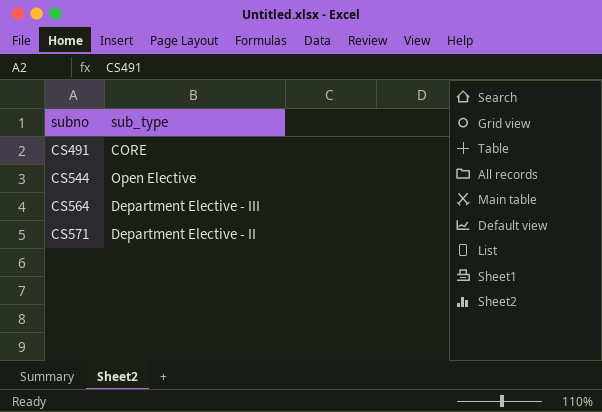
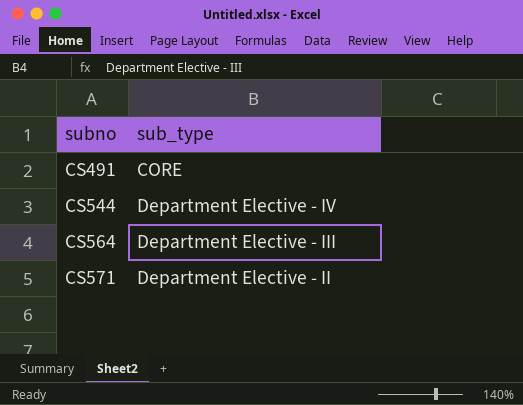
CS544 | sub_type: Open Elective -> Department Elective - IV

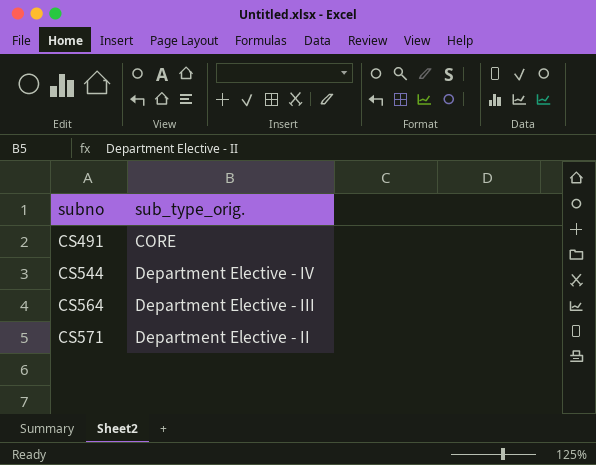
column name: sub_type -> sub_type_orig.

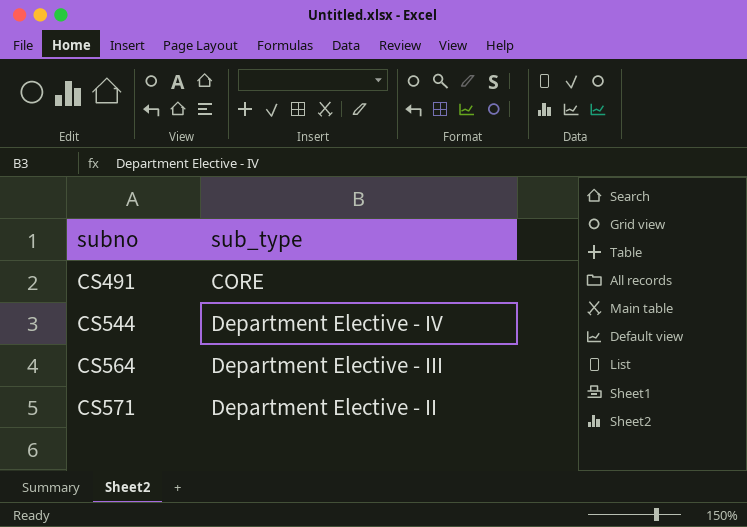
column name: sub_type_orig. -> sub_type

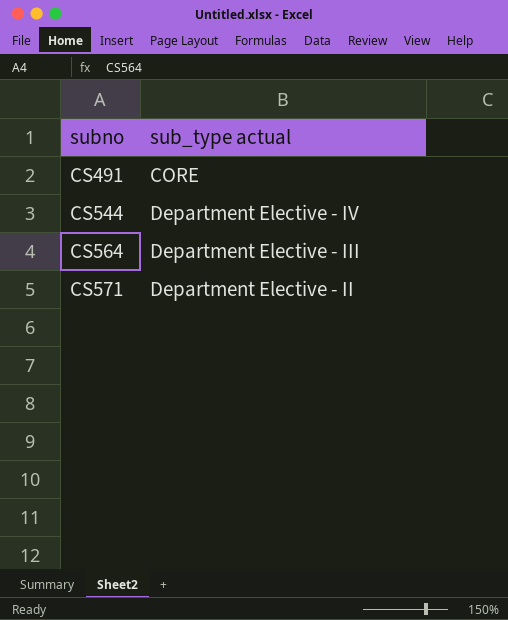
column name: sub_type -> sub_type actual

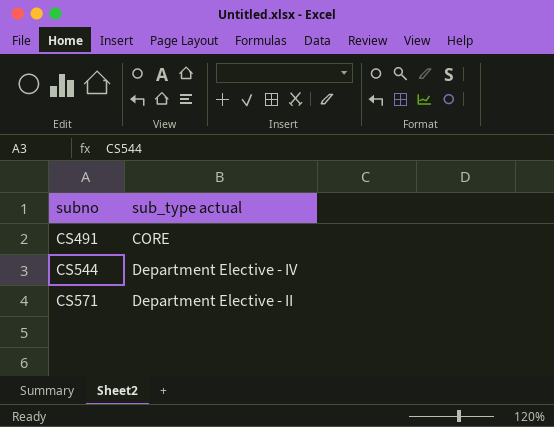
row CS564: Department Elective - III -> none

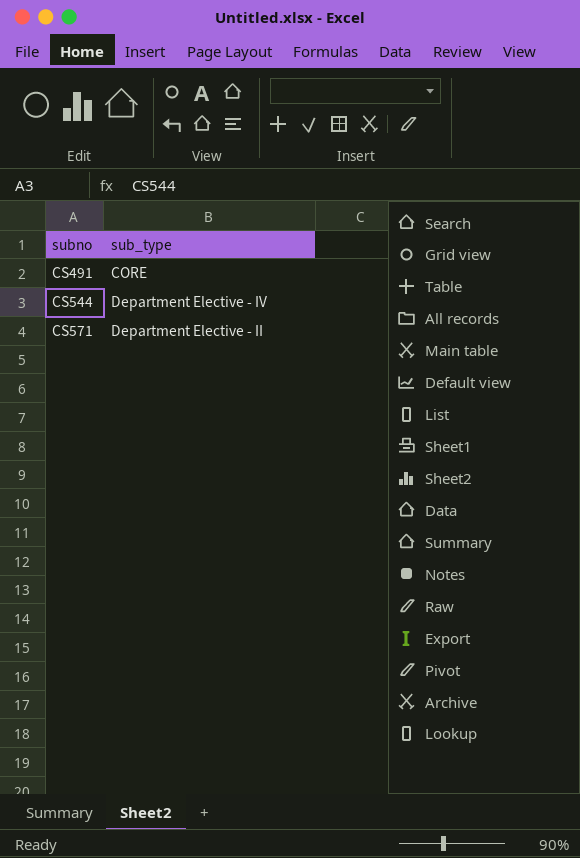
column name: sub_type actual -> sub_type

